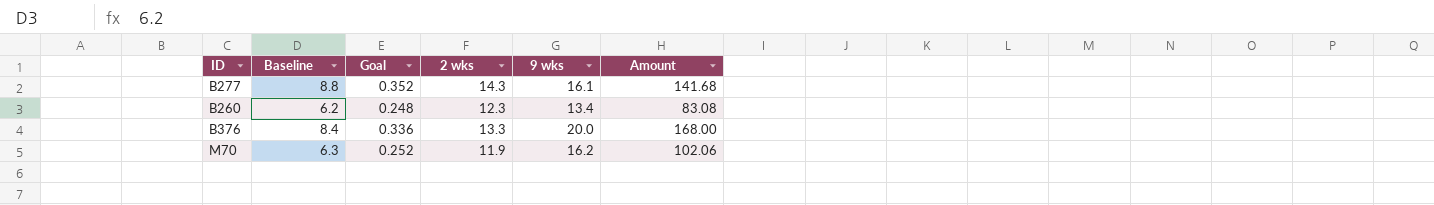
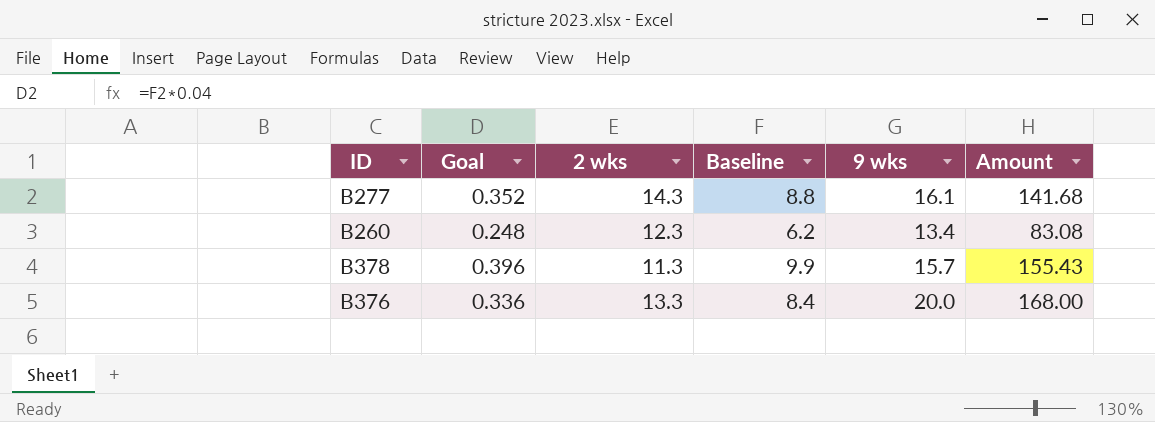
column Baseline | position: 2 -> 4
row M70: 6.3 | 0.252 | 11.9 | 16.2 | 102.06 -> none
row B378: none -> 0.396 | 11.3 | 9.9 | 15.7 | 155.43

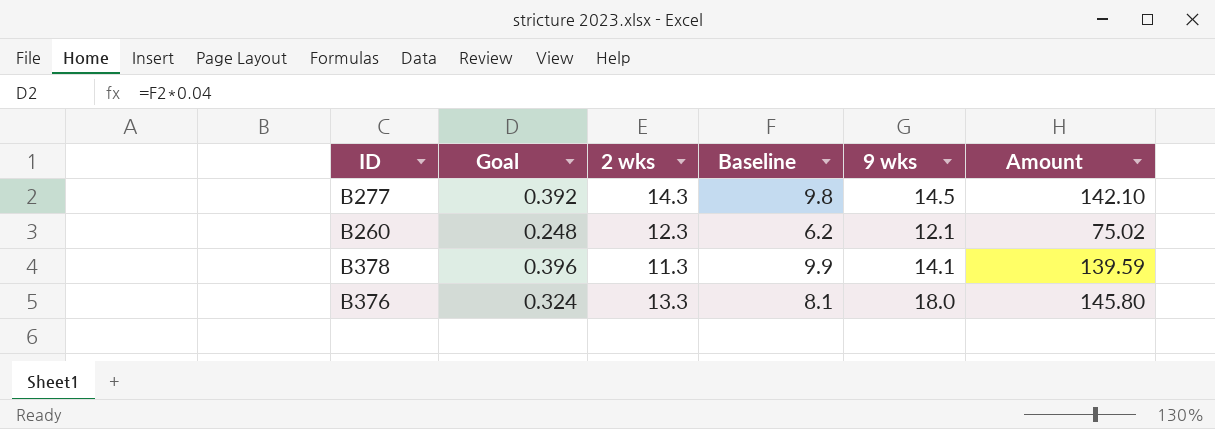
B277 | Goal: 0.352 -> 0.392
B277 | Baseline: 8.8 -> 9.8
B277 | 9 wks: 16.1 -> 14.5
B277 | Amount: 141.68 -> 142.10
B260 | 9 wks: 13.4 -> 12.1
B260 | Amount: 83.08 -> 75.02
B378 | 9 wks: 15.7 -> 14.1
B378 | Amount: 155.43 -> 139.59
B376 | Goal: 0.336 -> 0.324
B376 | Baseline: 8.4 -> 8.1
B376 | 9 wks: 20.0 -> 18.0
B376 | Amount: 168.00 -> 145.80

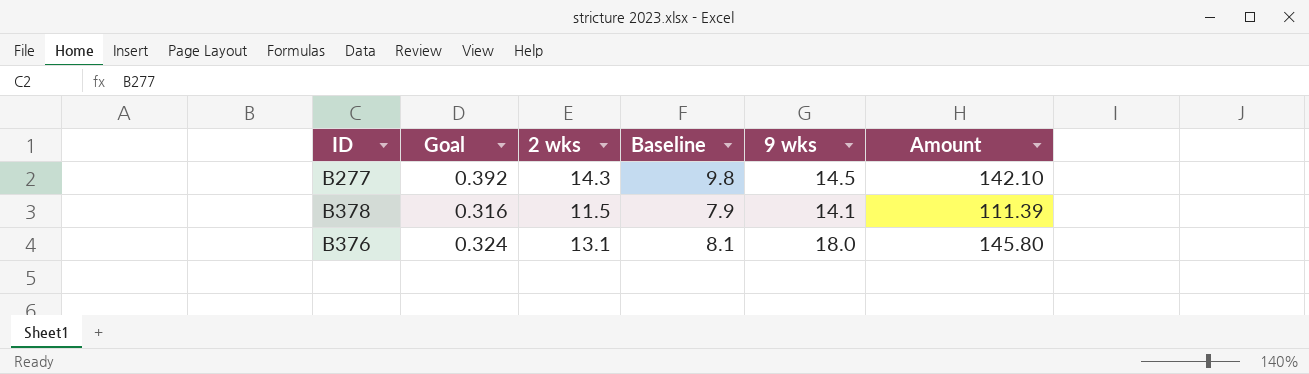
row B260: 0.248 | 12.3 | 6.2 | 12.1 | 75.02 -> none
B378 | Goal: 0.396 -> 0.316
B378 | 2 wks: 11.3 -> 11.5
B378 | Baseline: 9.9 -> 7.9
B378 | Amount: 139.59 -> 111.39
B376 | 2 wks: 13.3 -> 13.1

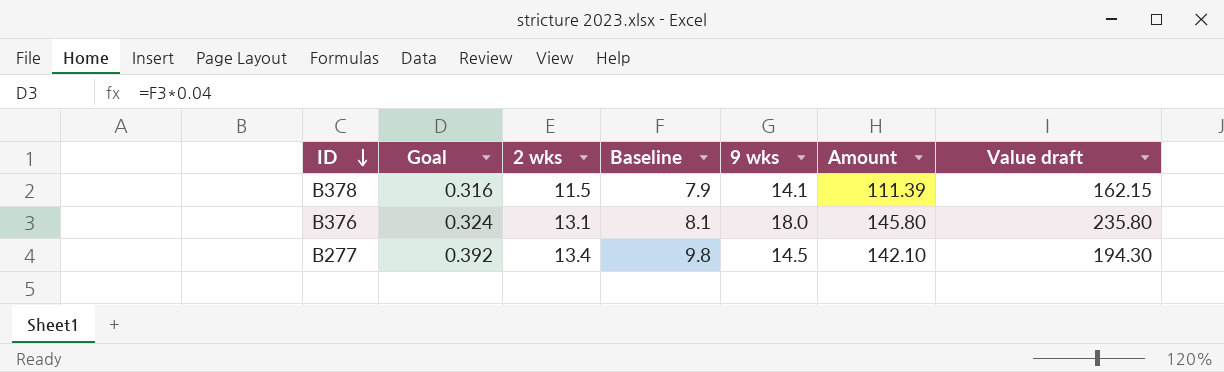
row order: none -> ID descending
column Value draft | formula: none -> [2 wks] * [9 wks]
B277 | 2 wks: 14.3 -> 13.4

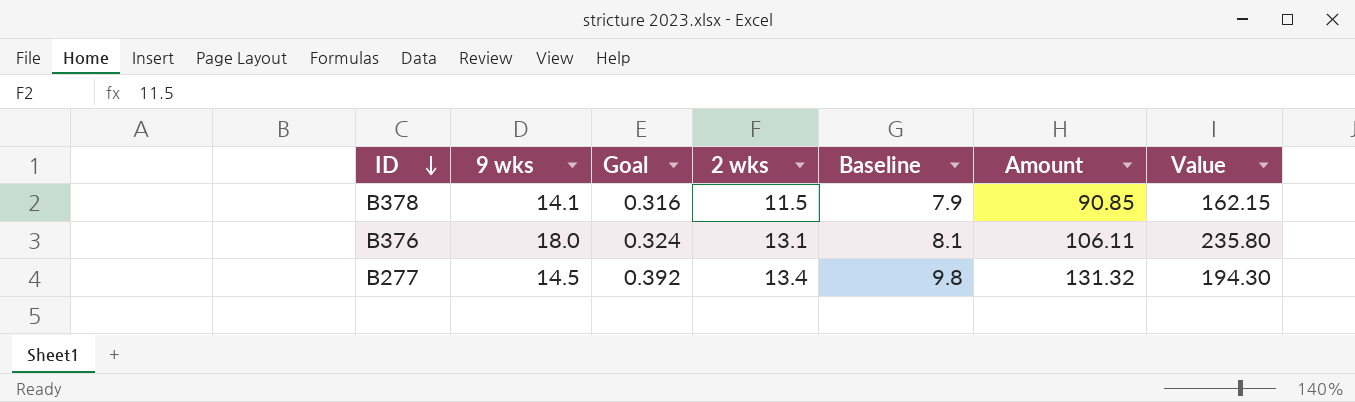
column 9 wks | position: 5 -> 2
column Amount | formula: [Baseline] * [9 wks] -> [2 wks] * [Baseline]
column name: Value draft -> Value

